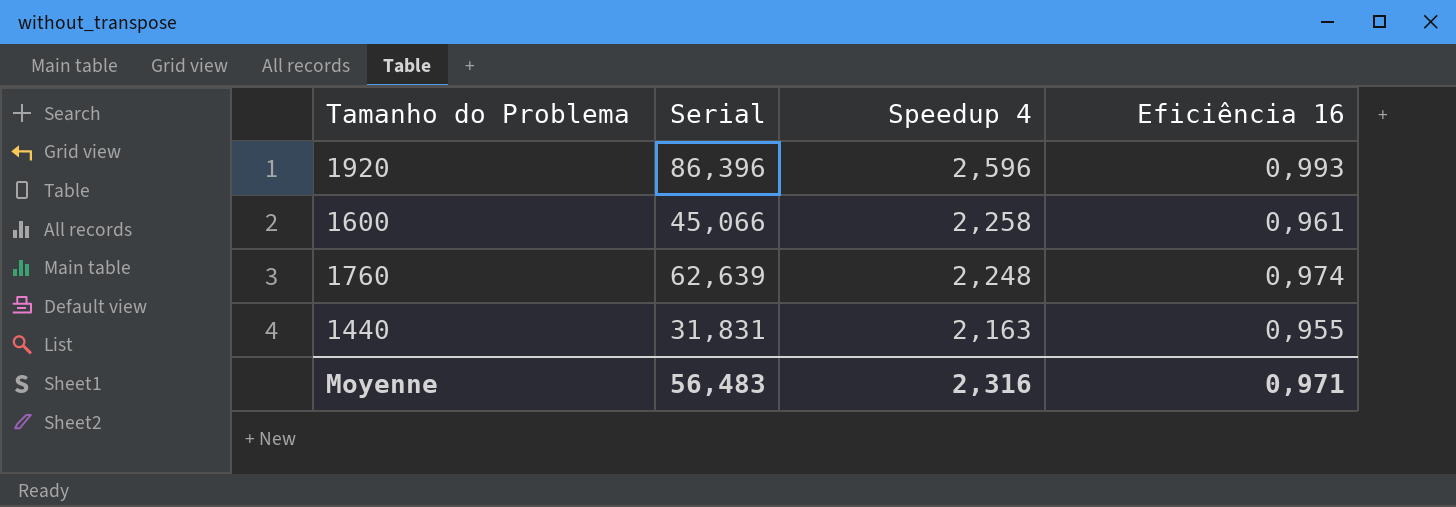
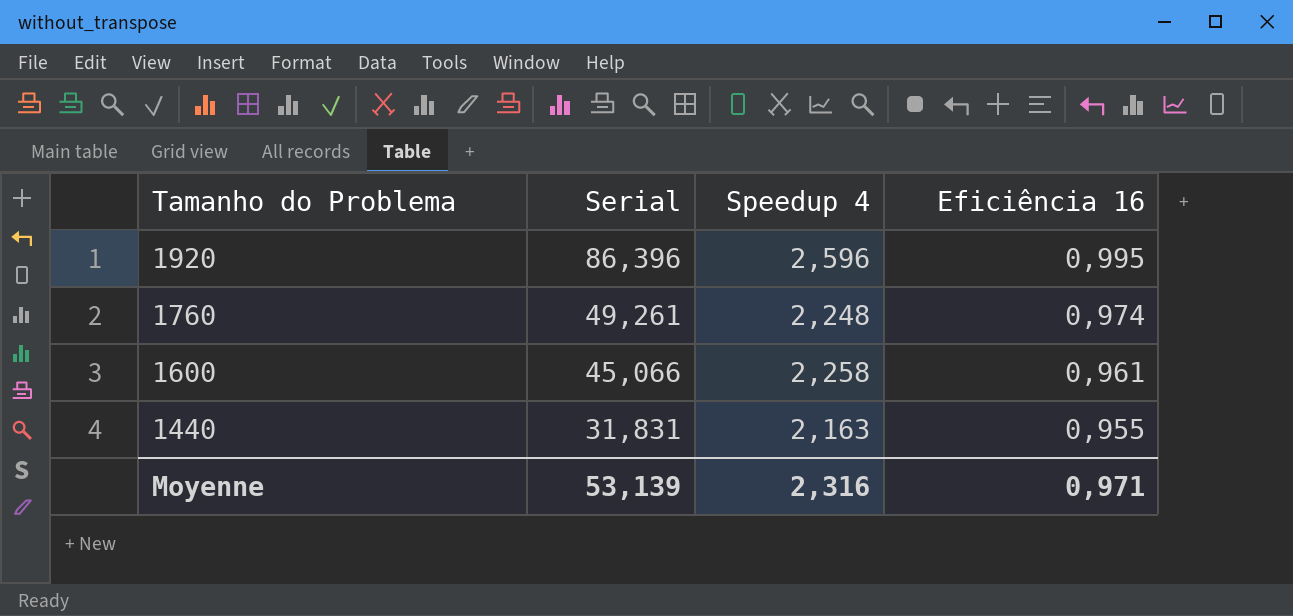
row order: Speedup 4 descending -> Tamanho do Problema descending
1920 | Eficiência 16: 0,993 -> 0,995
1760 | Serial: 62,639 -> 49,261
Moyenne | Serial: 56,483 -> 53,139

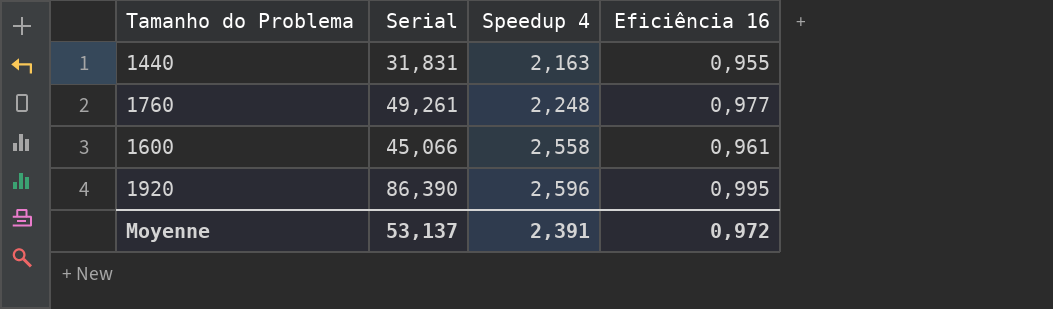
row order: Tamanho do Problema descending -> Speedup 4 ascending
1760 | Eficiência 16: 0,974 -> 0,977
1600 | Speedup 4: 2,258 -> 2,558
1920 | Serial: 86,396 -> 86,390
Moyenne | Serial: 53,139 -> 53,137
Moyenne | Speedup 4: 2,316 -> 2,391
Moyenne | Eficiência 16: 0,971 -> 0,972

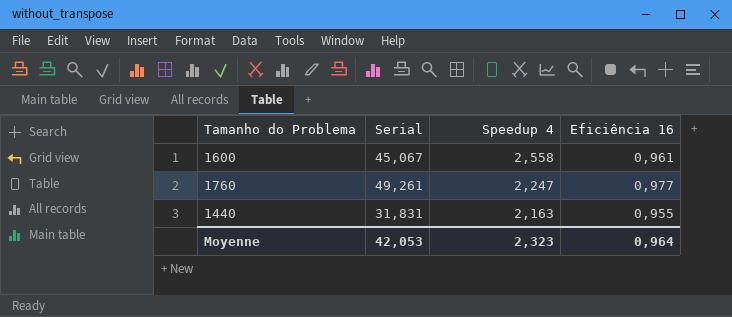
row order: Speedup 4 ascending -> Speedup 4 descending
row 1920: 86,390 | 2,596 | 0,995 -> none
1600 | Serial: 45,066 -> 45,067
1760 | Speedup 4: 2,248 -> 2,247
Moyenne | Serial: 53,137 -> 42,053
Moyenne | Speedup 4: 2,391 -> 2,323
Moyenne | Eficiência 16: 0,972 -> 0,964

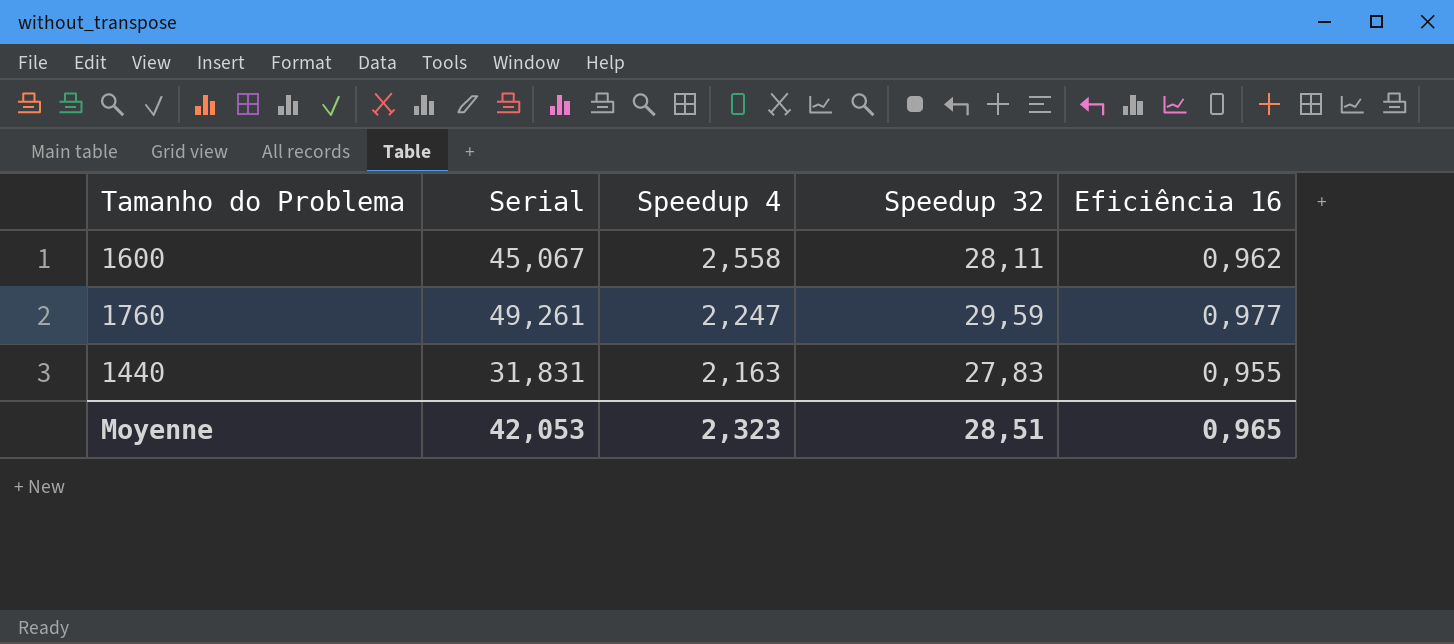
column Speedup 32 | position: none -> 4
1600 | Eficiência 16: 0,961 -> 0,962
Moyenne | Eficiência 16: 0,964 -> 0,965

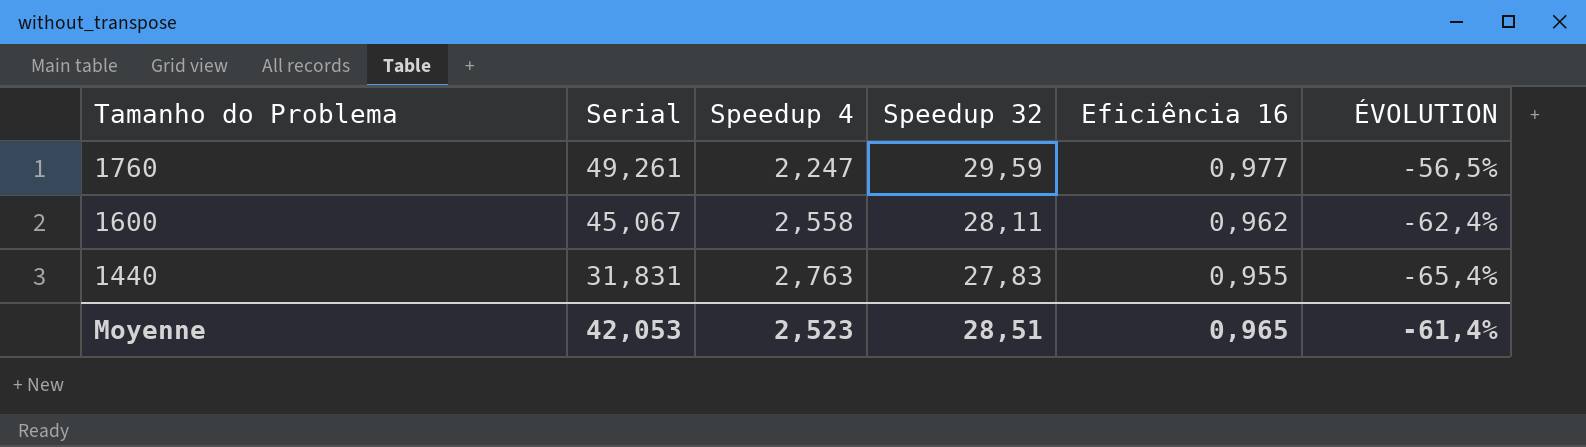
row order: Speedup 4 descending -> Tamanho do Problema descending
column ÉVOLUTION | formula: none -> ([Eficiência 16] - [Speedup 4]) / [Speedup 4]
1440 | Speedup 4: 2,163 -> 2,763
Moyenne | Speedup 4: 2,323 -> 2,523

